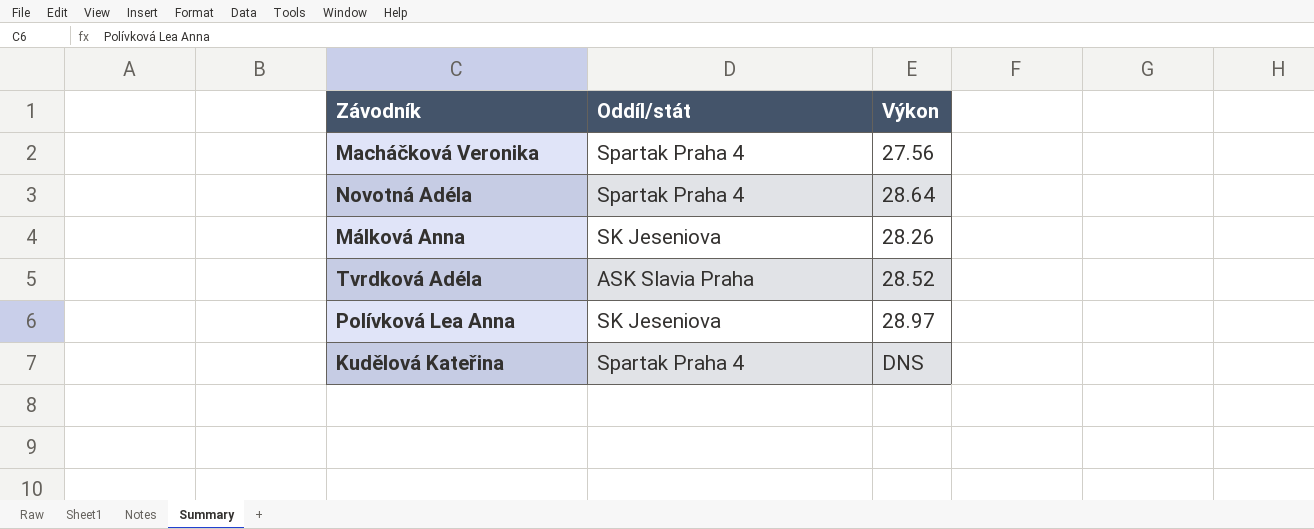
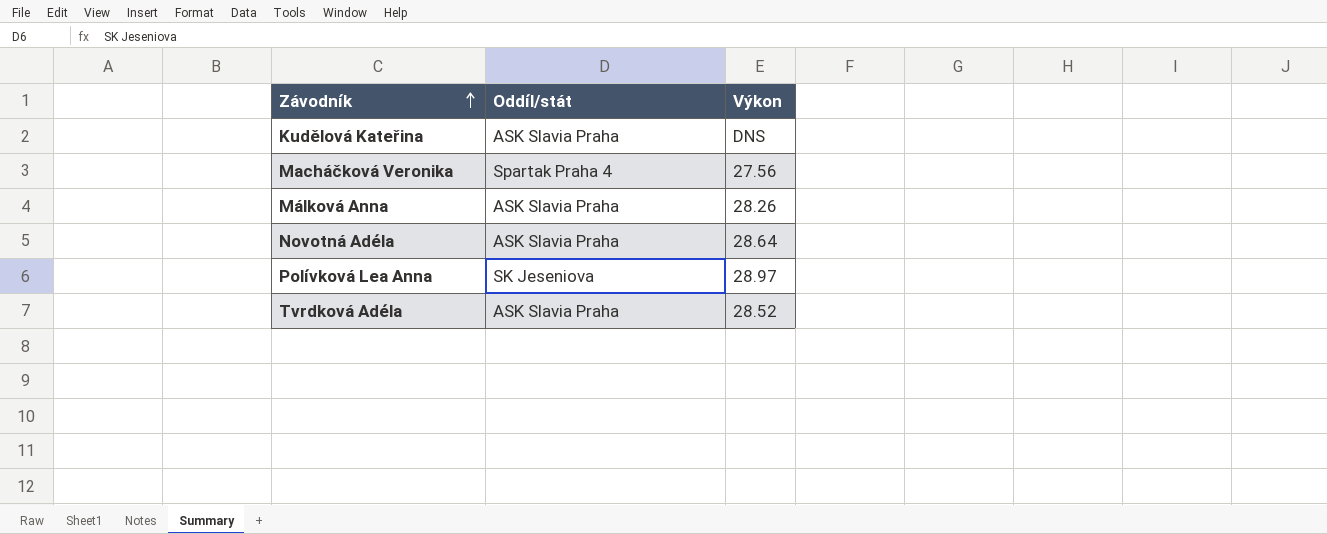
row order: none -> Závodník ascending
Kudělová Kateřina | Oddíl/stát: Spartak Praha 4 -> ASK Slavia Praha
Málková Anna | Oddíl/stát: SK Jeseniova -> ASK Slavia Praha
Novotná Adéla | Oddíl/stát: Spartak Praha 4 -> ASK Slavia Praha

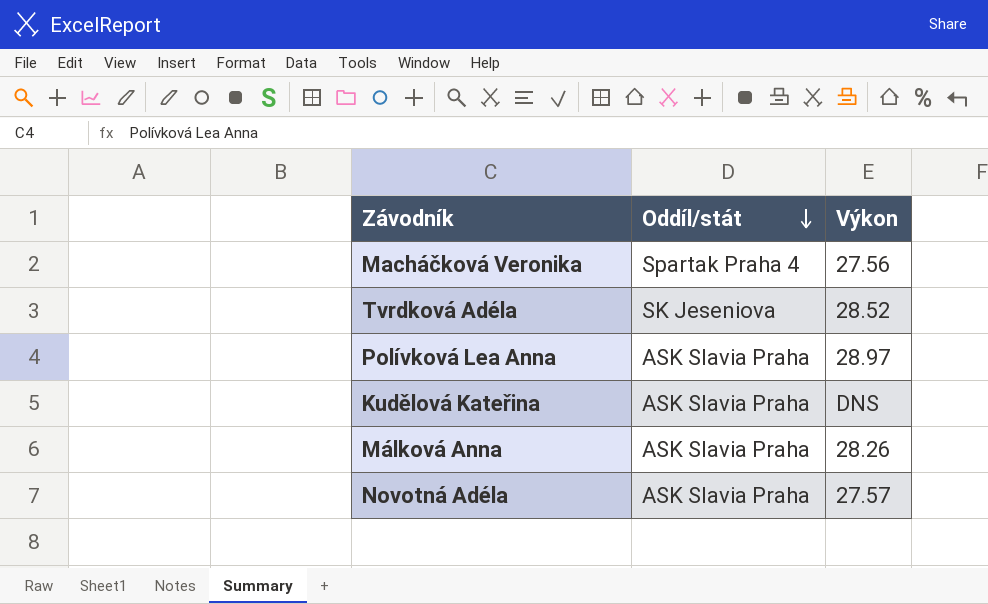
row order: Závodník ascending -> Oddíl/stát descending
Tvrdková Adéla | Oddíl/stát: ASK Slavia Praha -> SK Jeseniova
Polívková Lea Anna | Oddíl/stát: SK Jeseniova -> ASK Slavia Praha
Novotná Adéla | Výkon: 28.64 -> 27.57

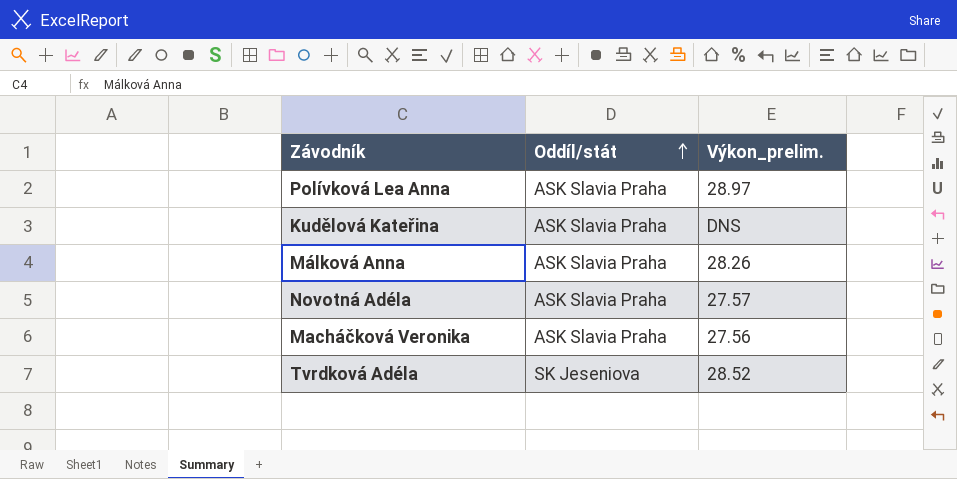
row order: Oddíl/stát descending -> Oddíl/stát ascending
column name: Výkon -> Výkon_prelim.
Macháčková Veronika | Oddíl/stát: Spartak Praha 4 -> ASK Slavia Praha

